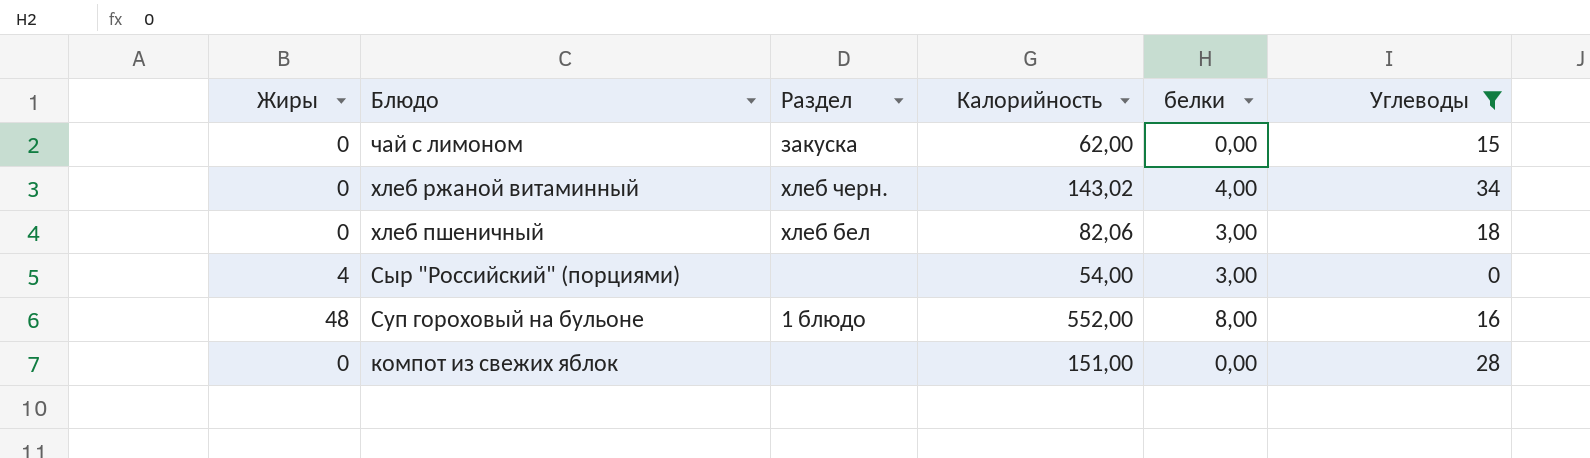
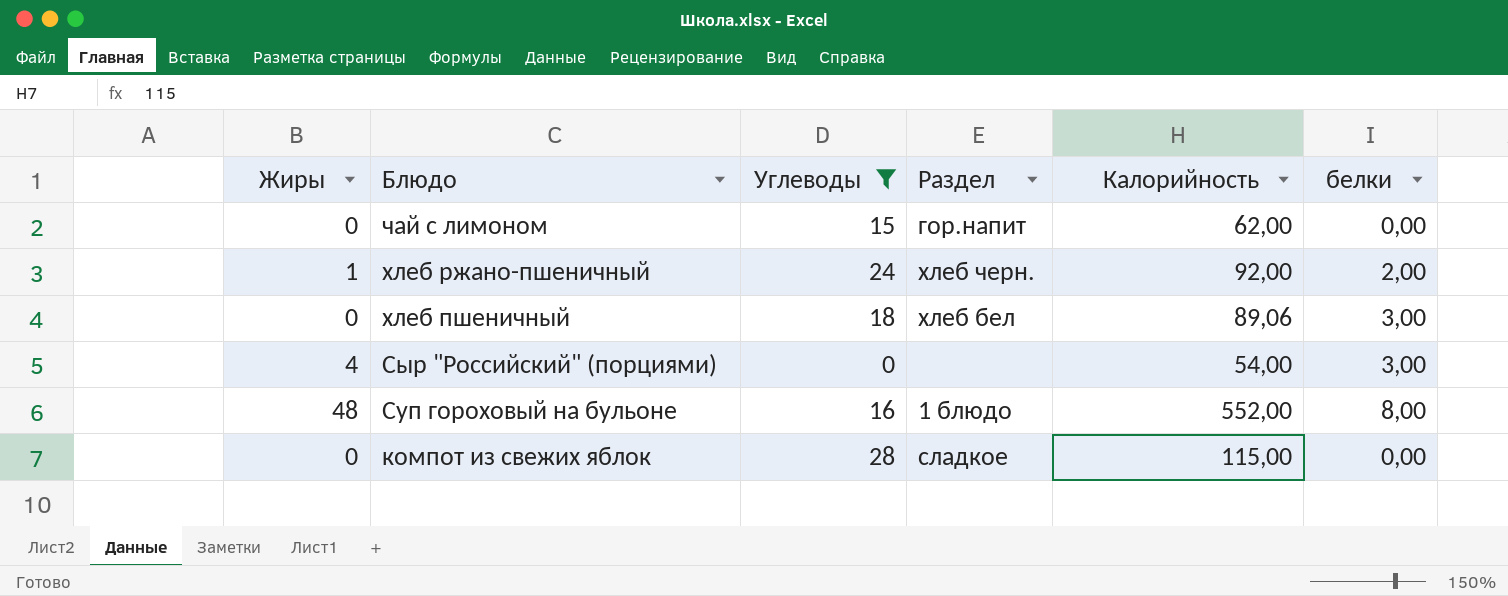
column Углеводы | position: 6 -> 3
row хлеб ржаной витаминный: 0 | хлеб черн. | 143,02 | 4,00 | 34 -> none
чай с лимоном | Раздел: закуска -> гор.напит
row хлеб ржано-пшеничный: none -> 1 | 24 | хлеб черн. | 92,00 | 2,00
хлеб пшеничный | Калорийность: 82,06 -> 89,06
компот из свежих яблок | Раздел: none -> сладкое
компот из свежих яблок | Калорийность: 151,00 -> 115,00

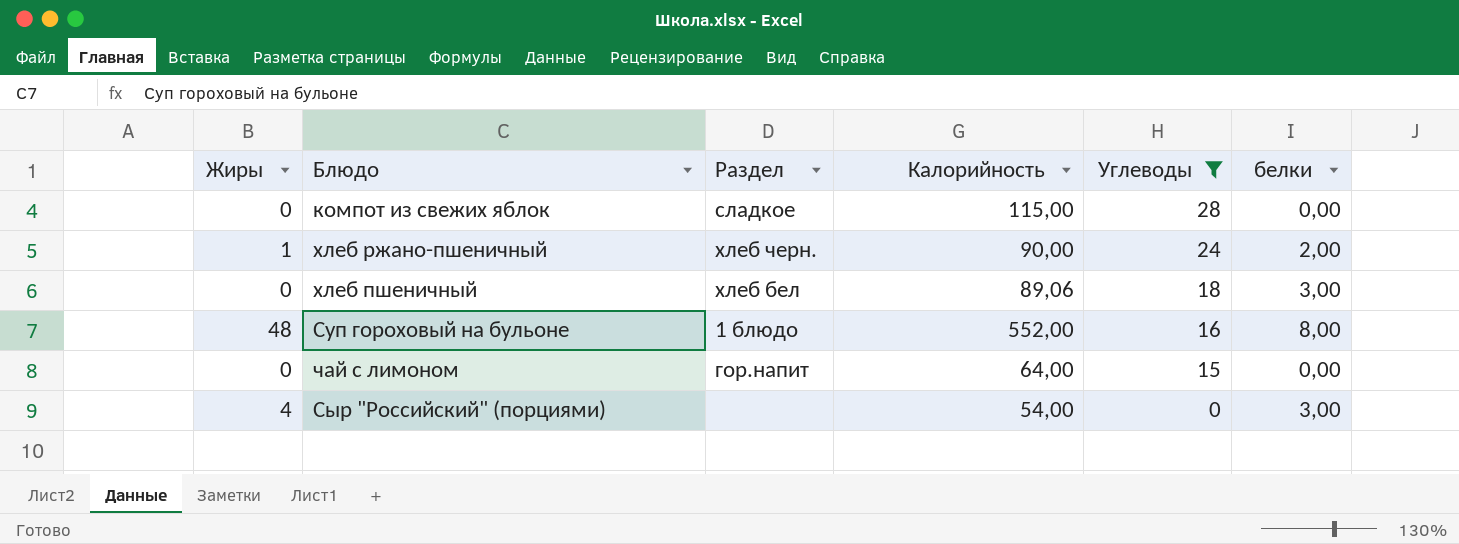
row order: Блюдо descending -> Углеводы descending
column Углеводы | position: 3 -> 5
хлеб ржано-пшеничный | Калорийность: 92,00 -> 90,00
чай с лимоном | Калорийность: 62,00 -> 64,00

